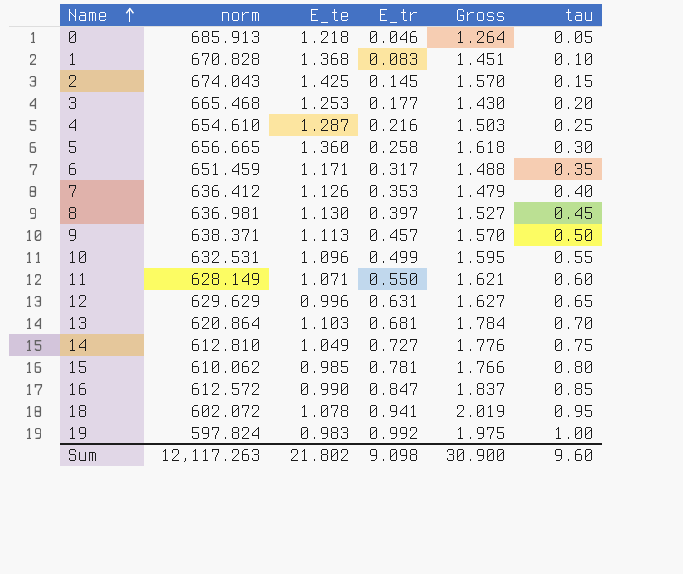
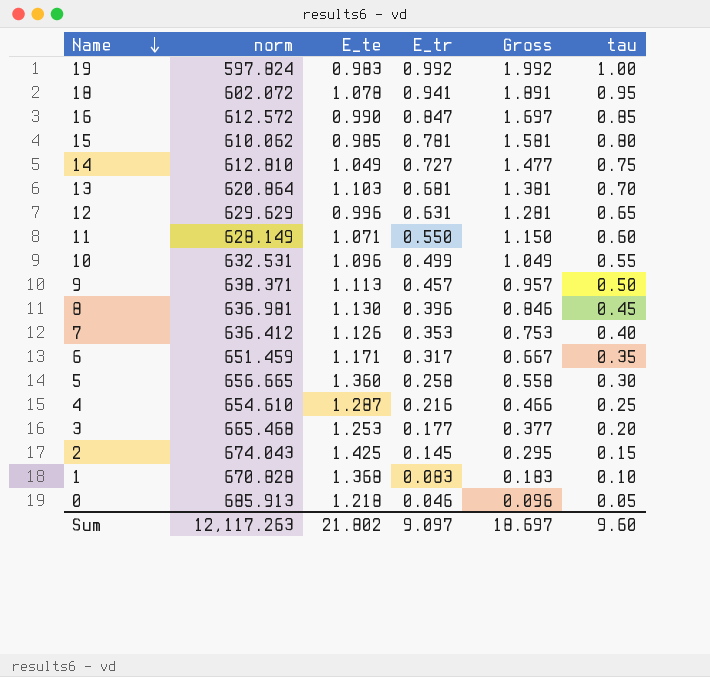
row order: Name ascending -> Name descending
column Gross | formula: [E_te] + [E_tr] -> [E_tr] + [tau]
8 | E_tr: 0.397 -> 0.396
Sum | E_tr: 9.098 -> 9.097
Sum | Gross: 30.900 -> 18.697

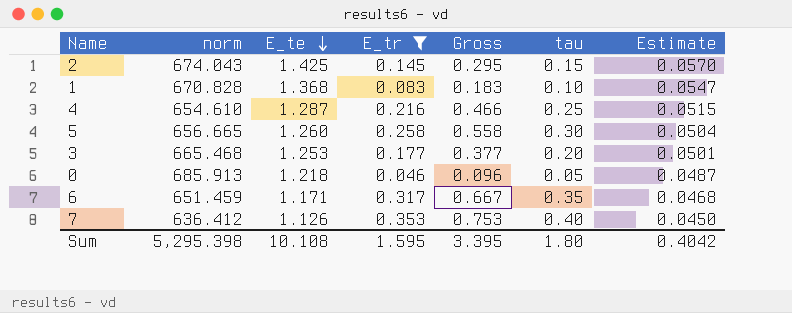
filter: none -> E_tr <= 0.353
row order: Name descending -> E_te descending
column Estimate | formula: none -> [E_te] * 0.04
5 | E_te: 1.360 -> 1.260
Sum | norm: 12,117.263 -> 5,295.398
Sum | E_te: 21.802 -> 10.108
Sum | E_tr: 9.097 -> 1.595
Sum | Gross: 18.697 -> 3.395
Sum | tau: 9.60 -> 1.80

